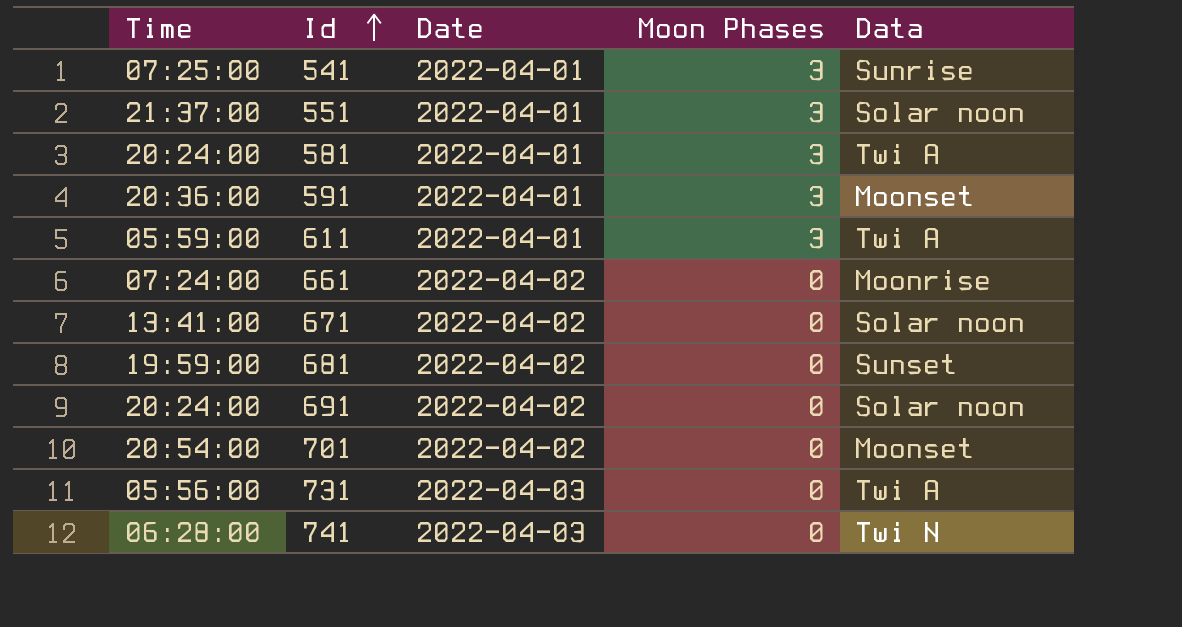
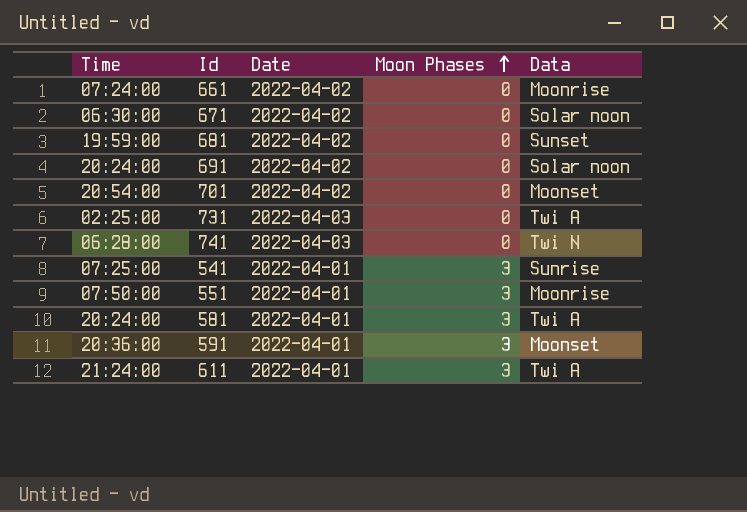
row order: Id ascending -> Moon Phases ascending
671 | Time: 13:41:00 -> 06:30:00
731 | Time: 05:56:00 -> 02:25:00
551 | Time: 21:37:00 -> 07:50:00
551 | Data: Solar noon -> Moonrise
611 | Time: 05:59:00 -> 21:24:00

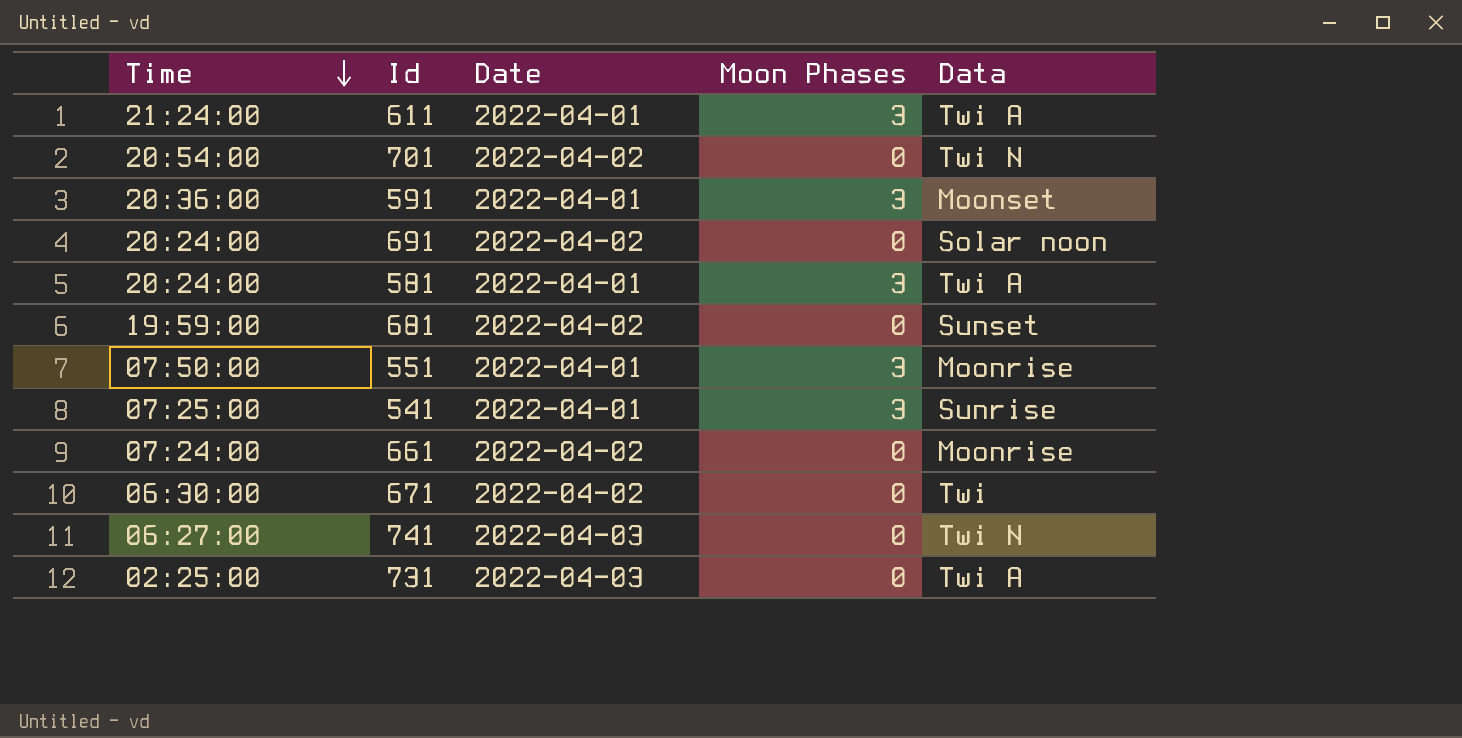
row order: Moon Phases ascending -> Time descending
701 | Data: Moonset -> Twi N
671 | Data: Solar noon -> Twi
741 | Time: 06:28:00 -> 06:27:00

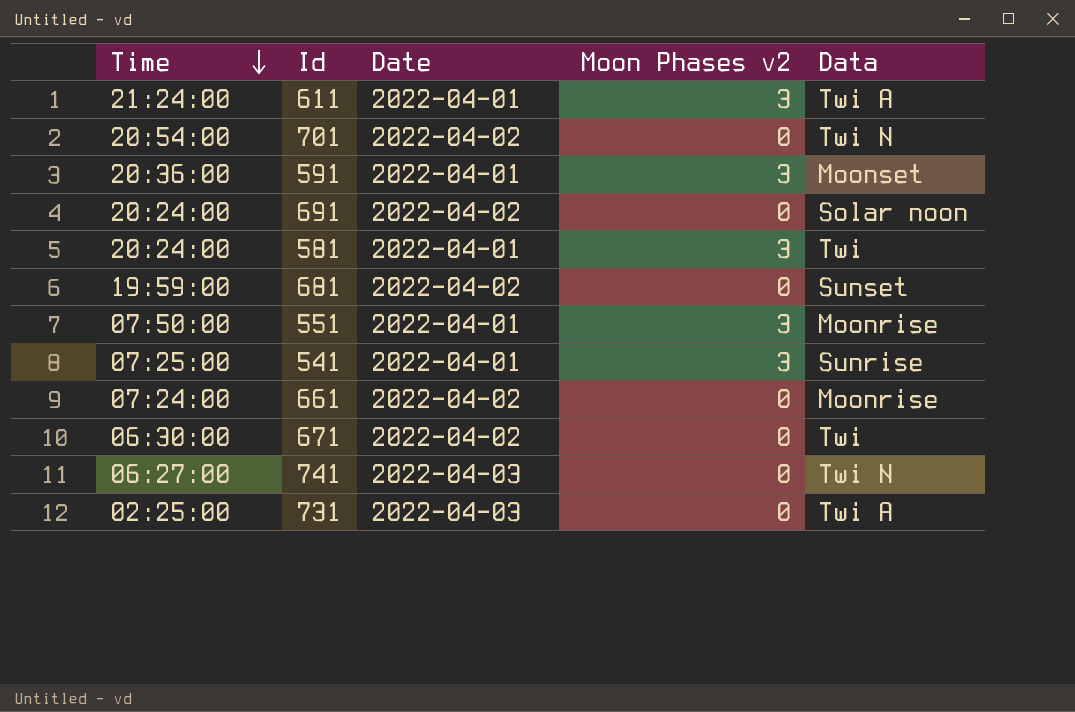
column name: Moon Phases -> Moon Phases v2
581 | Data: Twi A -> Twi

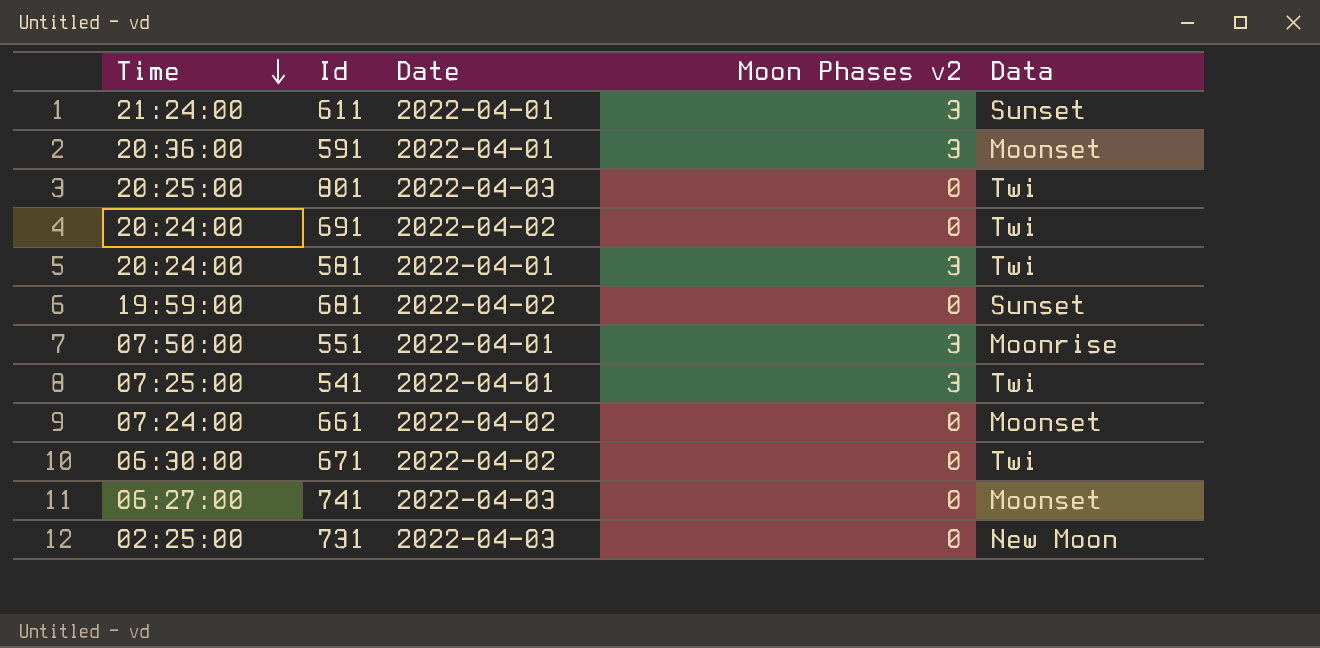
row 701: 20:54:00 | 2022-04-02 | 0 | Twi N -> none
611 | Data: Twi A -> Sunset
row 801: none -> 20:25:00 | 2022-04-03 | 0 | Twi
691 | Data: Solar noon -> Twi
541 | Data: Sunrise -> Twi
661 | Data: Moonrise -> Moonset
741 | Data: Twi N -> Moonset
731 | Data: Twi A -> New Moon

